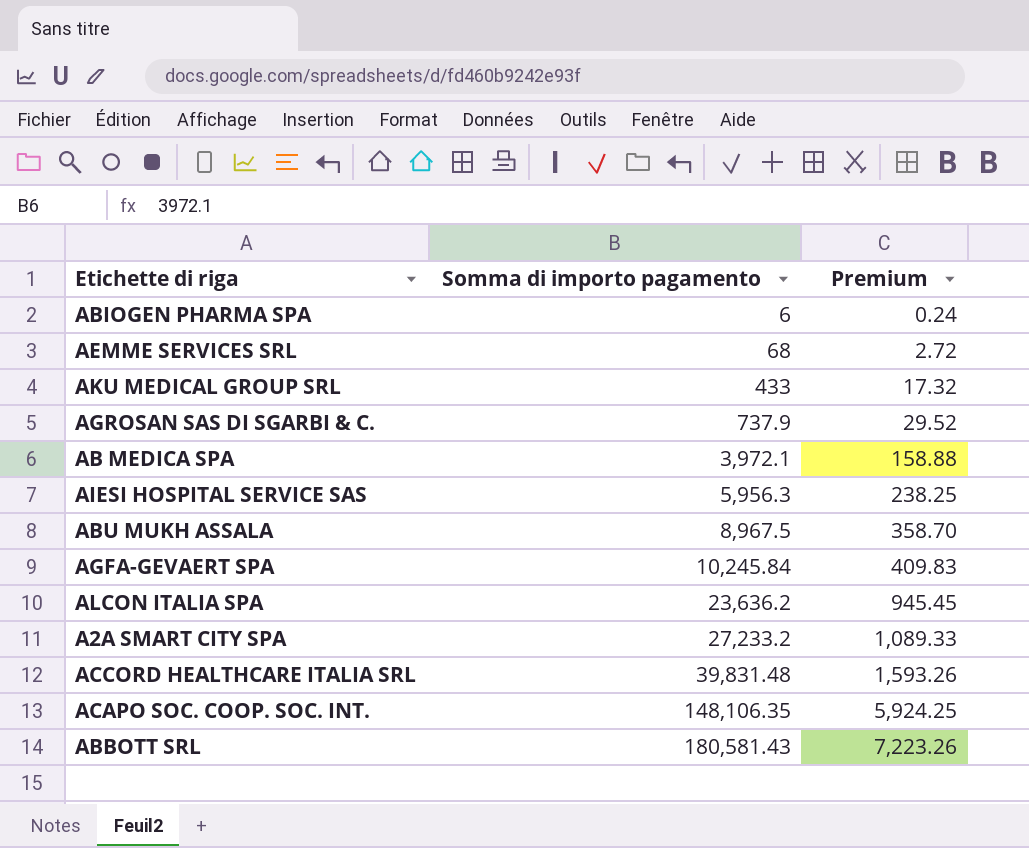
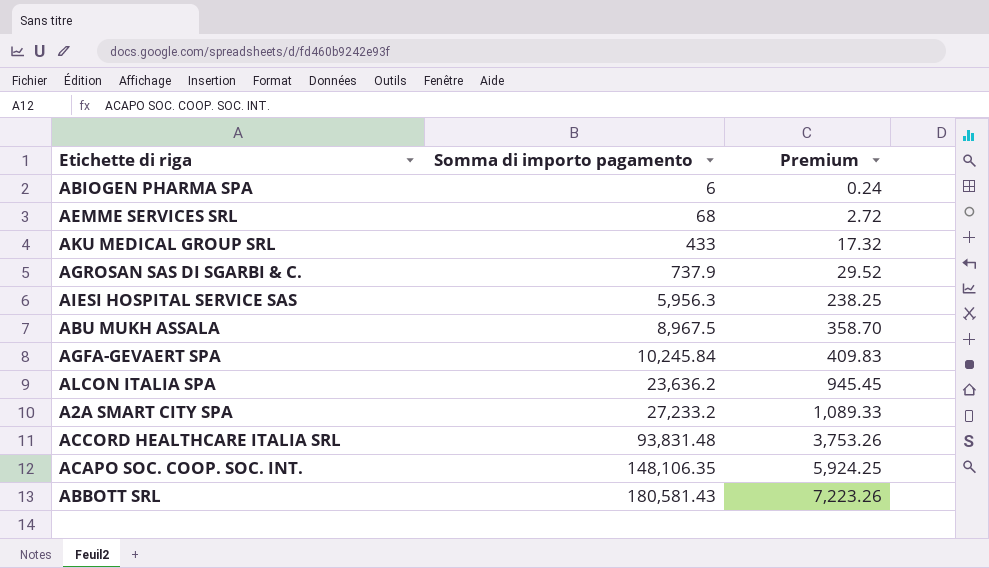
row AB MEDICA SPA: 3,972.1 | 158.88 -> none
ACCORD HEALTHCARE ITALIA SRL | Somma di importo pagamento: 39,831.48 -> 93,831.48
ACCORD HEALTHCARE ITALIA SRL | Premium: 1,593.26 -> 3,753.26

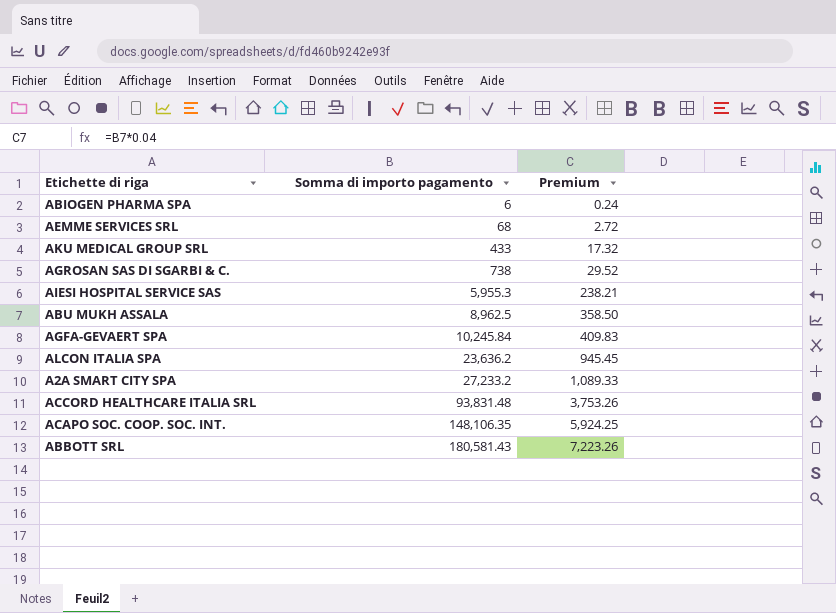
AGROSAN SAS DI SGARBI & C. | Somma di importo pagamento: 737.9 -> 738
AIESI HOSPITAL SERVICE SAS | Somma di importo pagamento: 5,956.3 -> 5,955.3
AIESI HOSPITAL SERVICE SAS | Premium: 238.25 -> 238.21
ABU MUKH ASSALA | Somma di importo pagamento: 8,967.5 -> 8,962.5
ABU MUKH ASSALA | Premium: 358.70 -> 358.50

